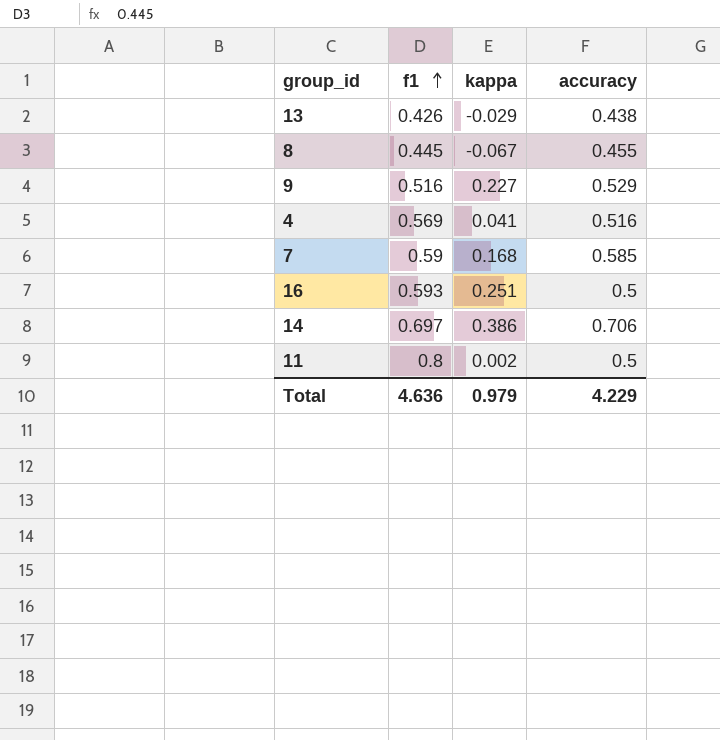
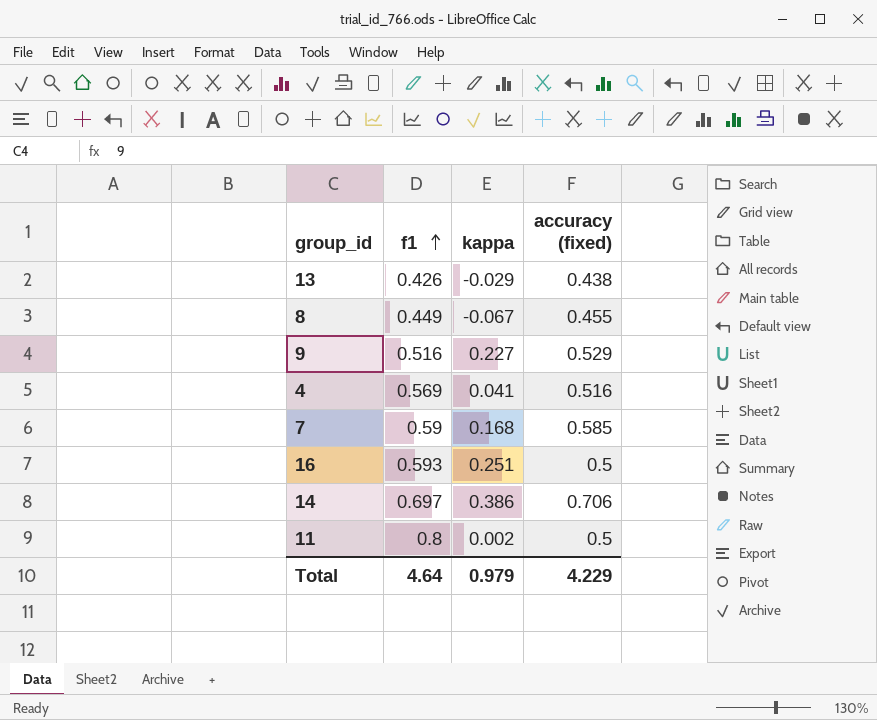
column name: accuracy -> accuracy (fixed)
8 | f1: 0.445 -> 0.449
Total | f1: 4.636 -> 4.64

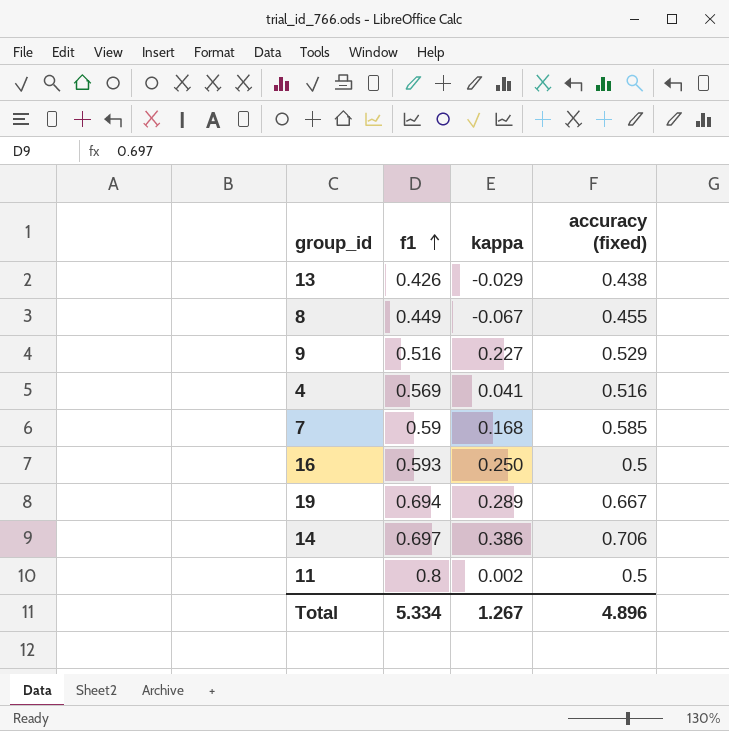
16 | kappa: 0.251 -> 0.250
row 19: none -> 0.694 | 0.289 | 0.667
Total | f1: 4.64 -> 5.334
Total | kappa: 0.979 -> 1.267
Total | accuracy (fixed): 4.229 -> 4.896

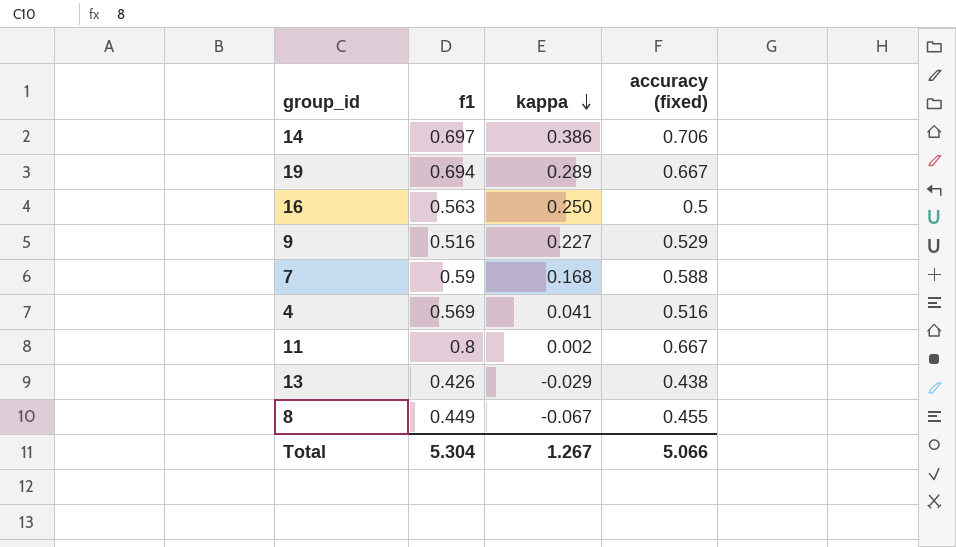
row order: f1 ascending -> kappa descending
16 | f1: 0.593 -> 0.563
7 | accuracy (fixed): 0.585 -> 0.588
11 | accuracy (fixed): 0.5 -> 0.667
Total | f1: 5.334 -> 5.304
Total | accuracy (fixed): 4.896 -> 5.066

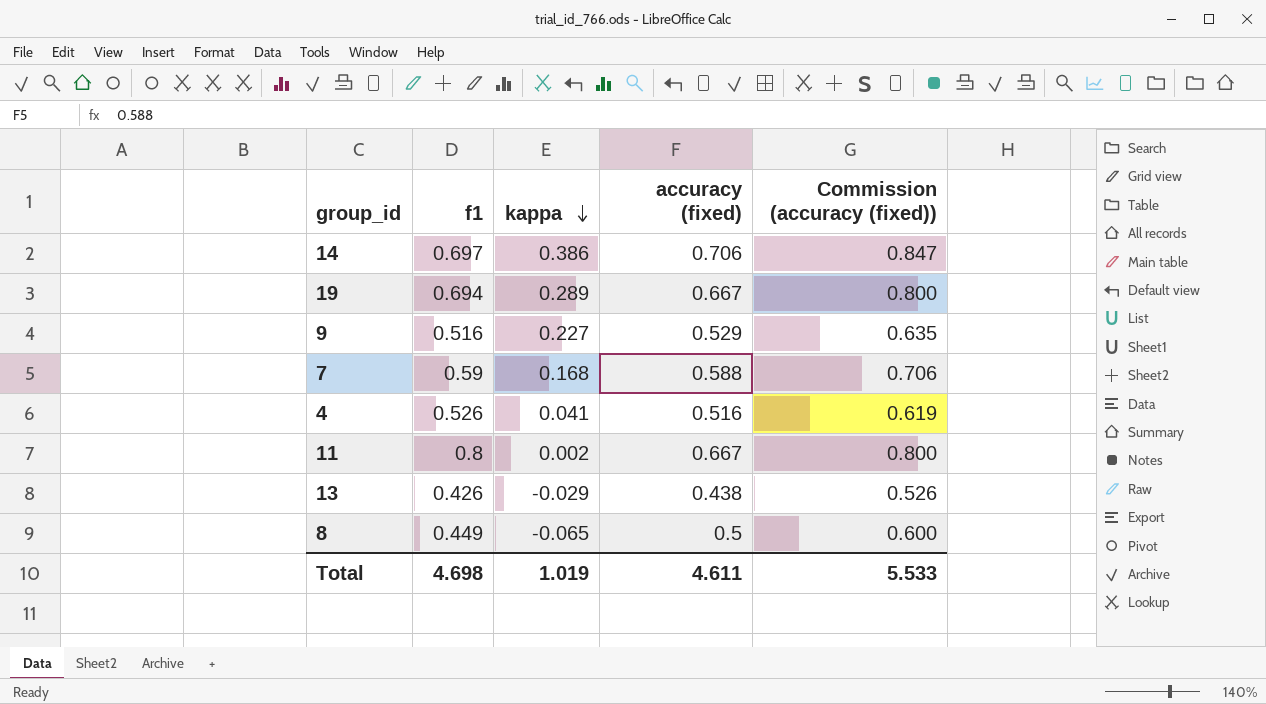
column Commission (accuracy (fixed)) | formula: none -> [accuracy (fixed)] * 1.2
row 16: 0.563 | 0.250 | 0.5 -> none
4 | f1: 0.569 -> 0.526
8 | kappa: -0.067 -> -0.065
8 | accuracy (fixed): 0.455 -> 0.5
Total | f1: 5.304 -> 4.698
Total | kappa: 1.267 -> 1.019
Total | accuracy (fixed): 5.066 -> 4.611

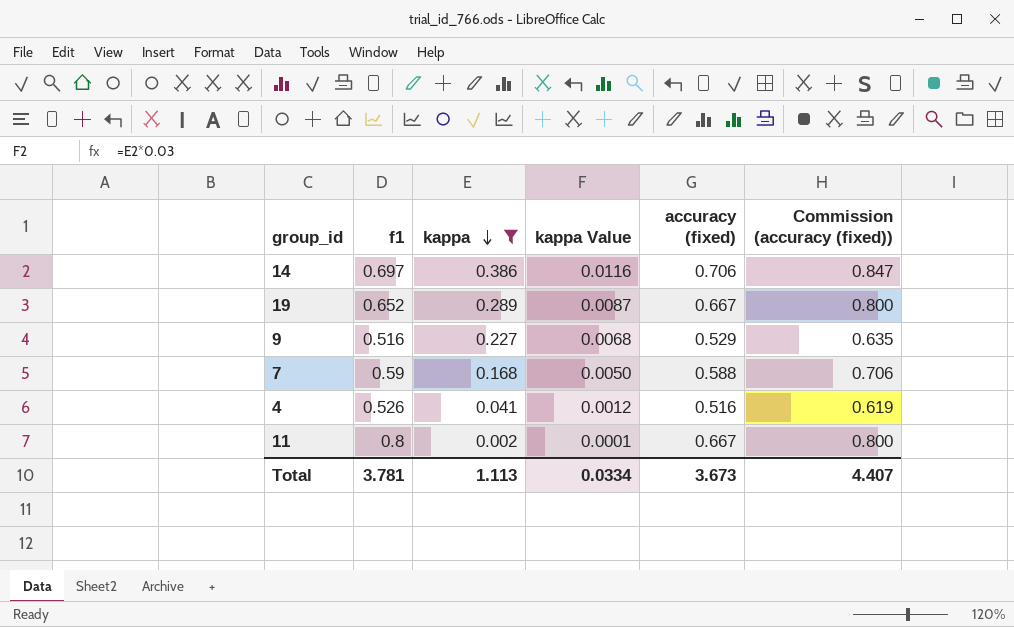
filter: none -> kappa >= 0.002
column kappa Value | formula: none -> [kappa] * 0.03
19 | f1: 0.694 -> 0.652
Total | f1: 4.698 -> 3.781
Total | kappa: 1.019 -> 1.113
Total | accuracy (fixed): 4.611 -> 3.673
Total | Commission (accuracy (fixed)): 5.533 -> 4.407

